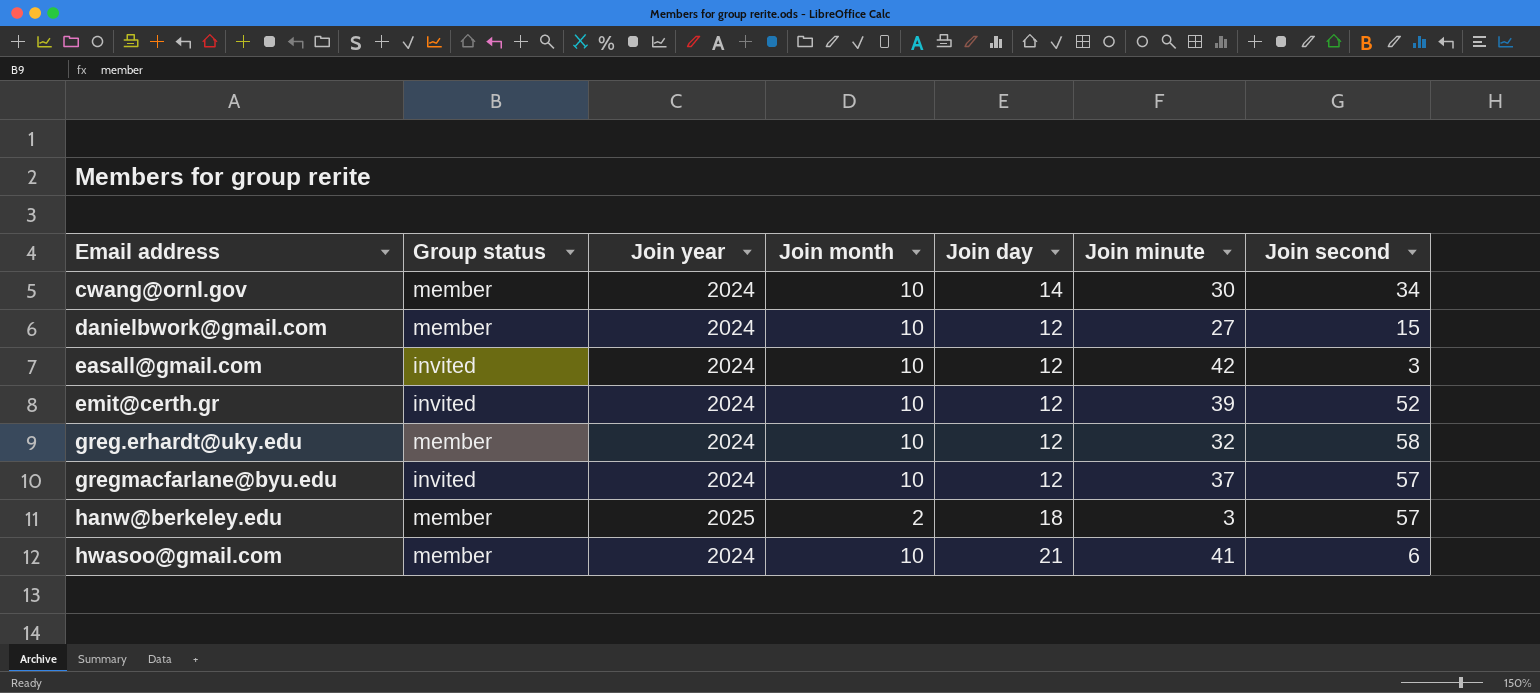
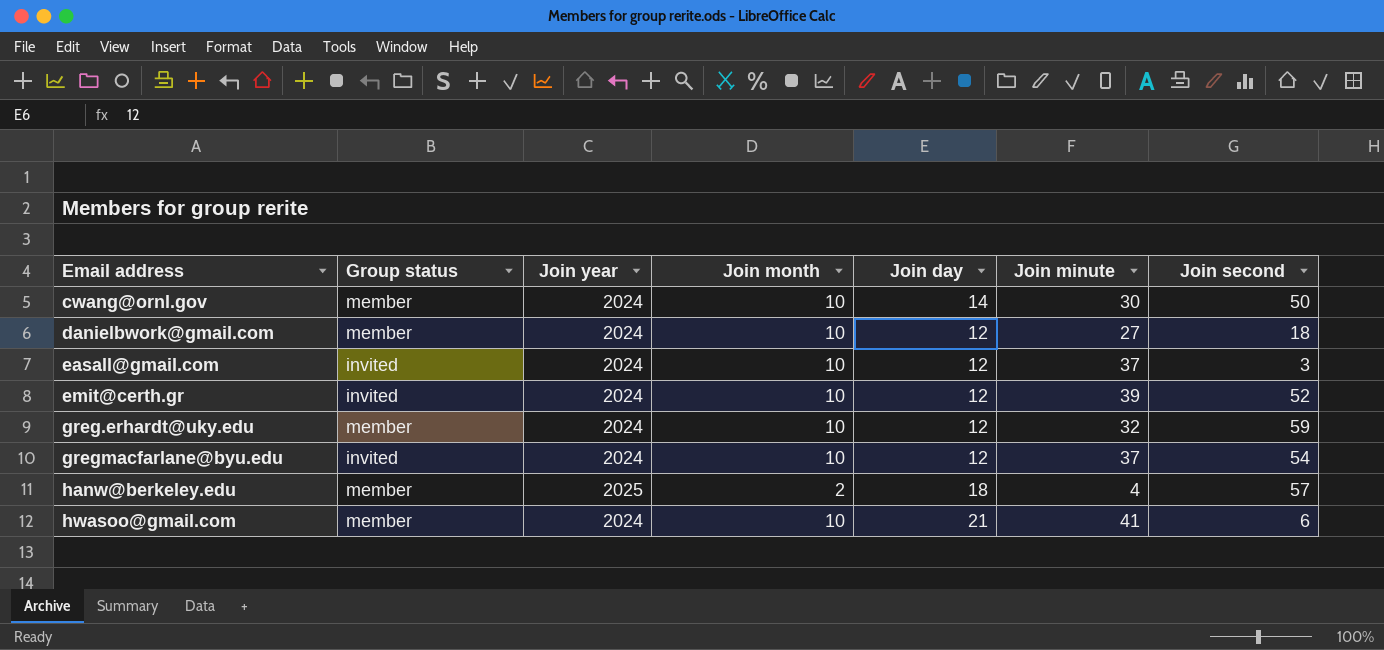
cwang@ornl.gov | Join second: 34 -> 50
danielbwork@gmail.com | Join second: 15 -> 18
easall@gmail.com | Join minute: 42 -> 37
greg.erhardt@uky.edu | Join second: 58 -> 59
gregmacfarlane@byu.edu | Join second: 57 -> 54
hanw@berkeley.edu | Join minute: 3 -> 4

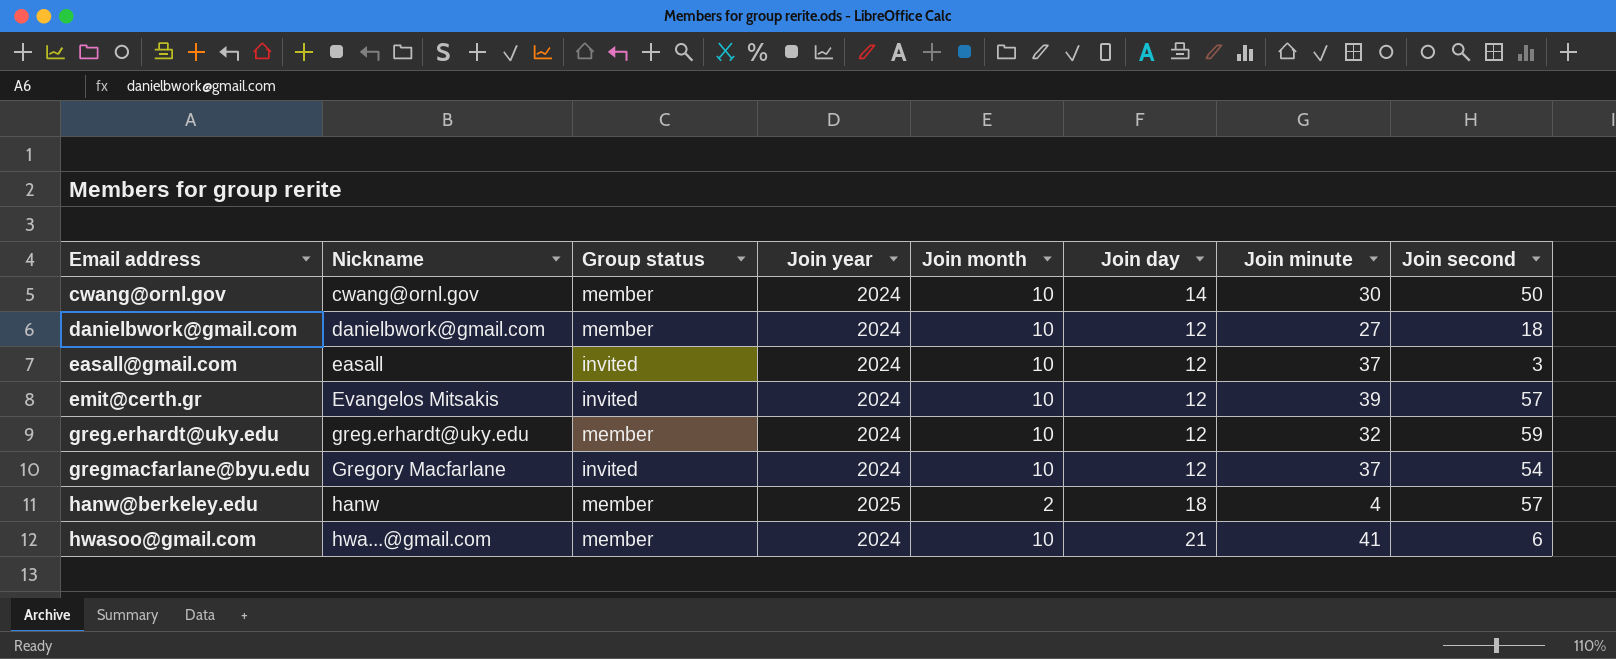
column Nickname | position: none -> 2
emit@certh.gr | Join second: 52 -> 57

